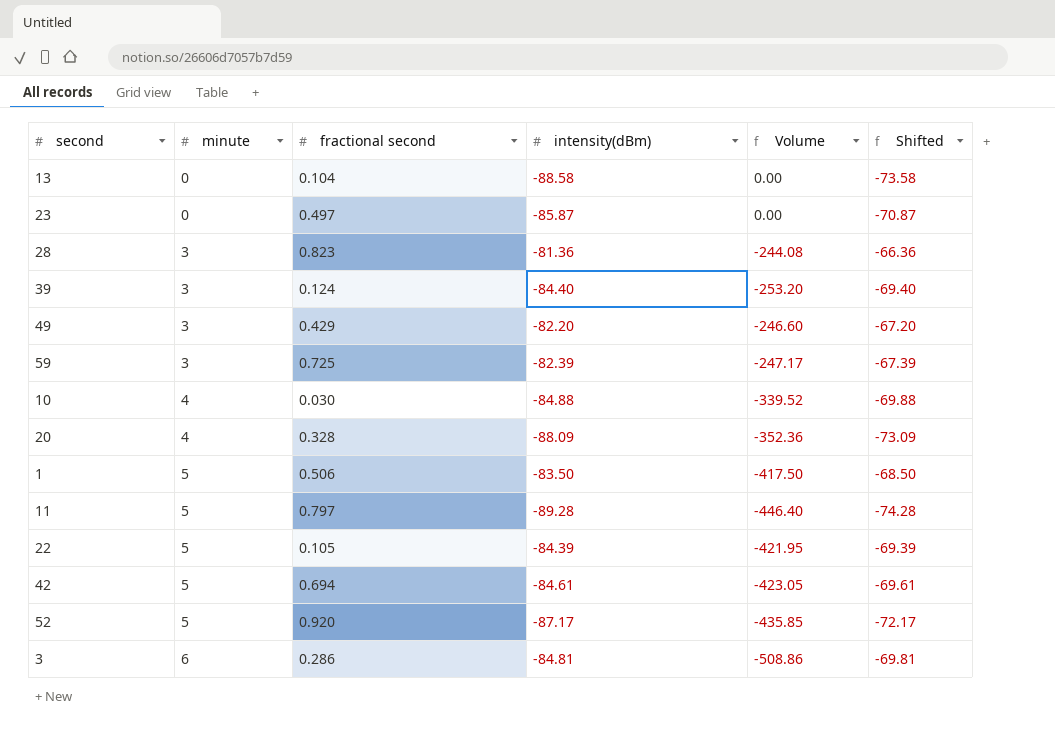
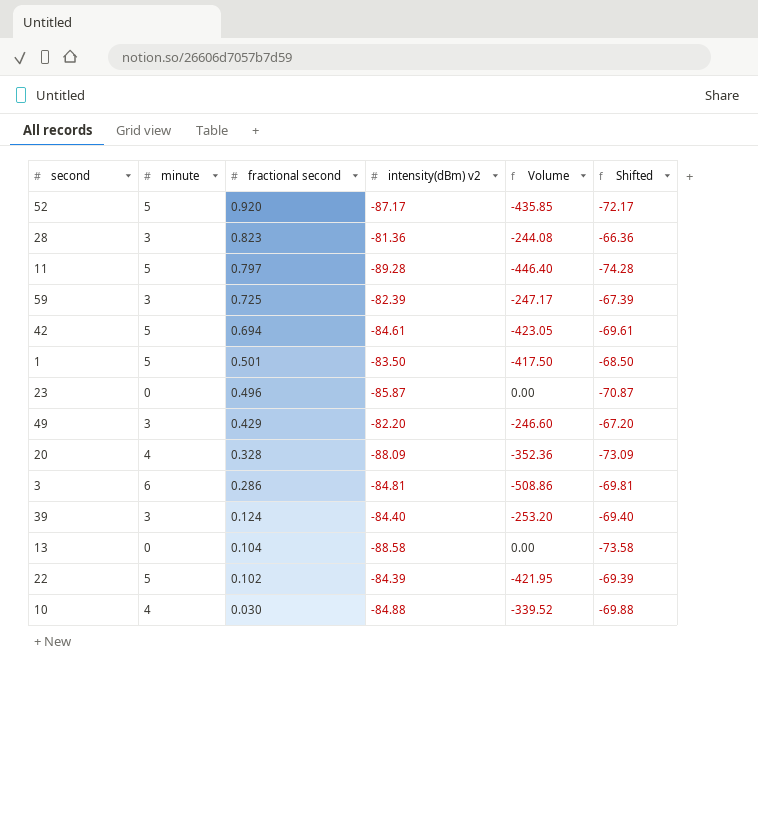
row order: minute ascending -> fractional second descending
column name: intensity(dBm) -> intensity(dBm) v2
1 | fractional second: 0.506 -> 0.501
23 | fractional second: 0.497 -> 0.496
22 | fractional second: 0.105 -> 0.102

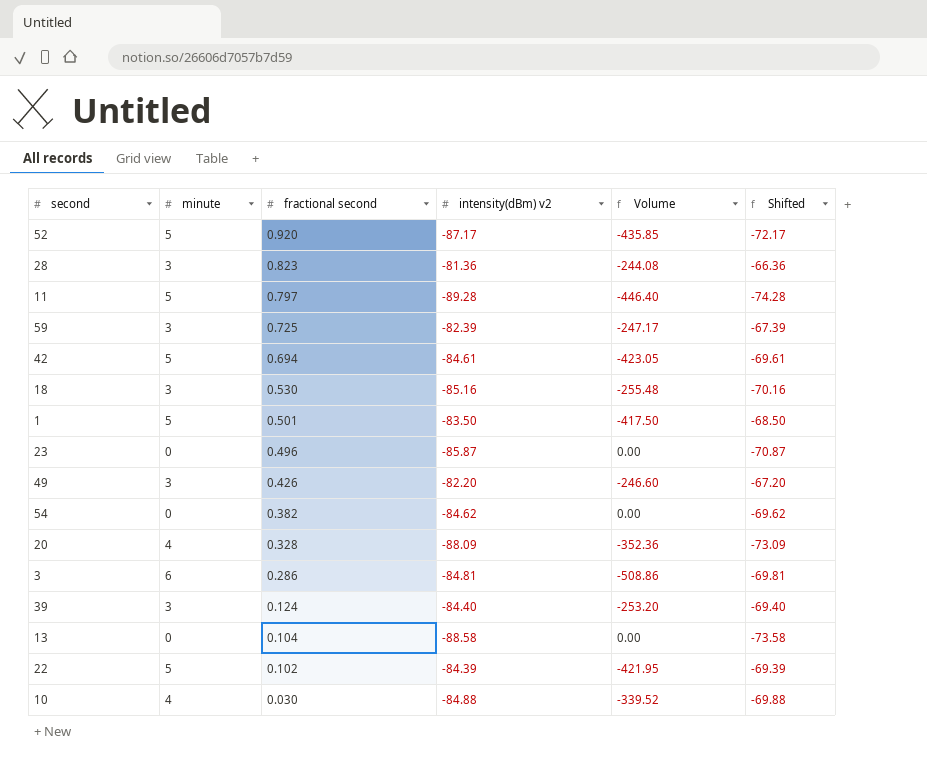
row 18: none -> 3 | 0.530 | -85.16 | -255.48 | -70.16
49 | fractional second: 0.429 -> 0.426
row 54: none -> 0 | 0.382 | -84.62 | 0.00 | -69.62

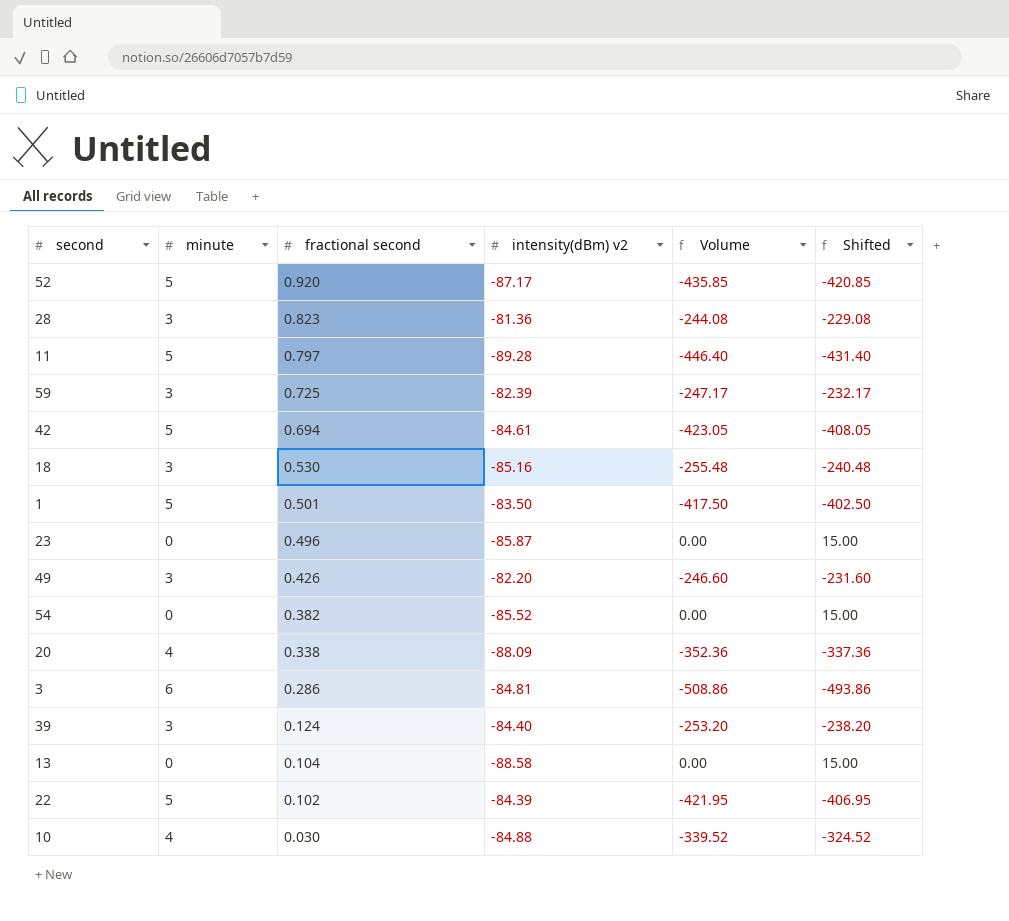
column Shifted | formula: [intensity(dBm) v2] + 15 -> [Volume] + 15
54 | intensity(dBm) v2: -84.62 -> -85.52
20 | fractional second: 0.328 -> 0.338

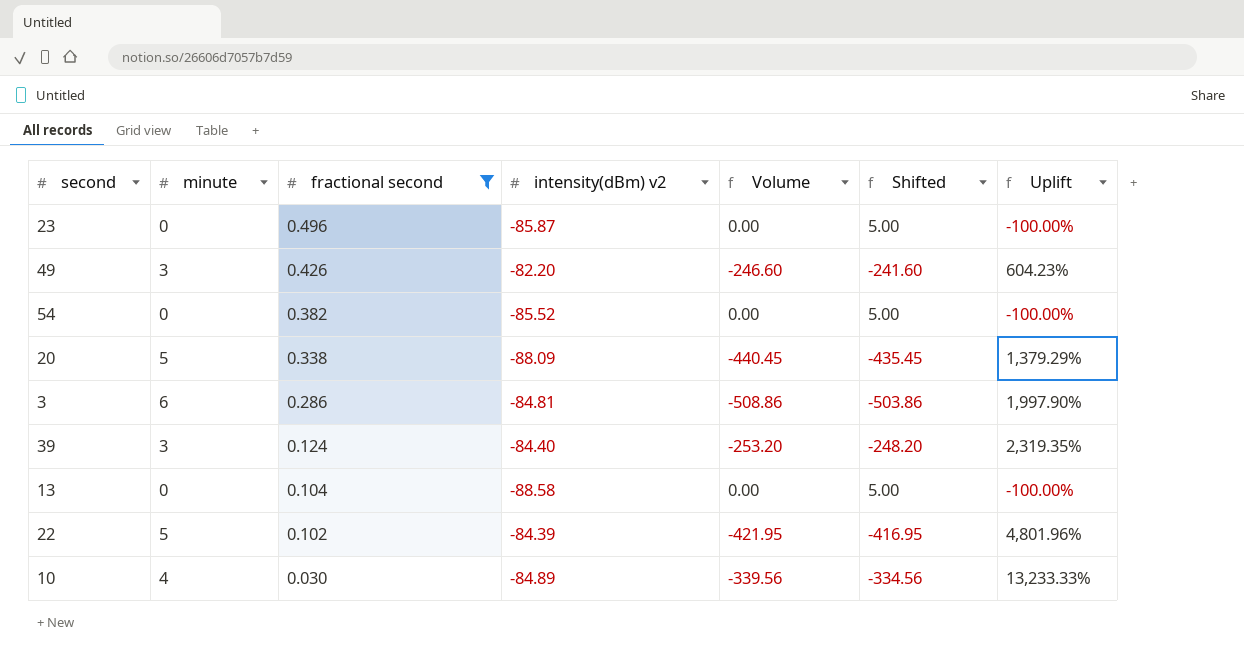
filter: none -> fractional second <= 0.496
column Shifted | formula: [Volume] + 15 -> [Volume] + 5
column Uplift | formula: none -> ([minute] - [fractional second]) / [fractional second]
20 | minute: 4 -> 5
20 | Volume: -352.36 -> -440.45
10 | intensity(dBm) v2: -84.88 -> -84.89
10 | Volume: -339.52 -> -339.56

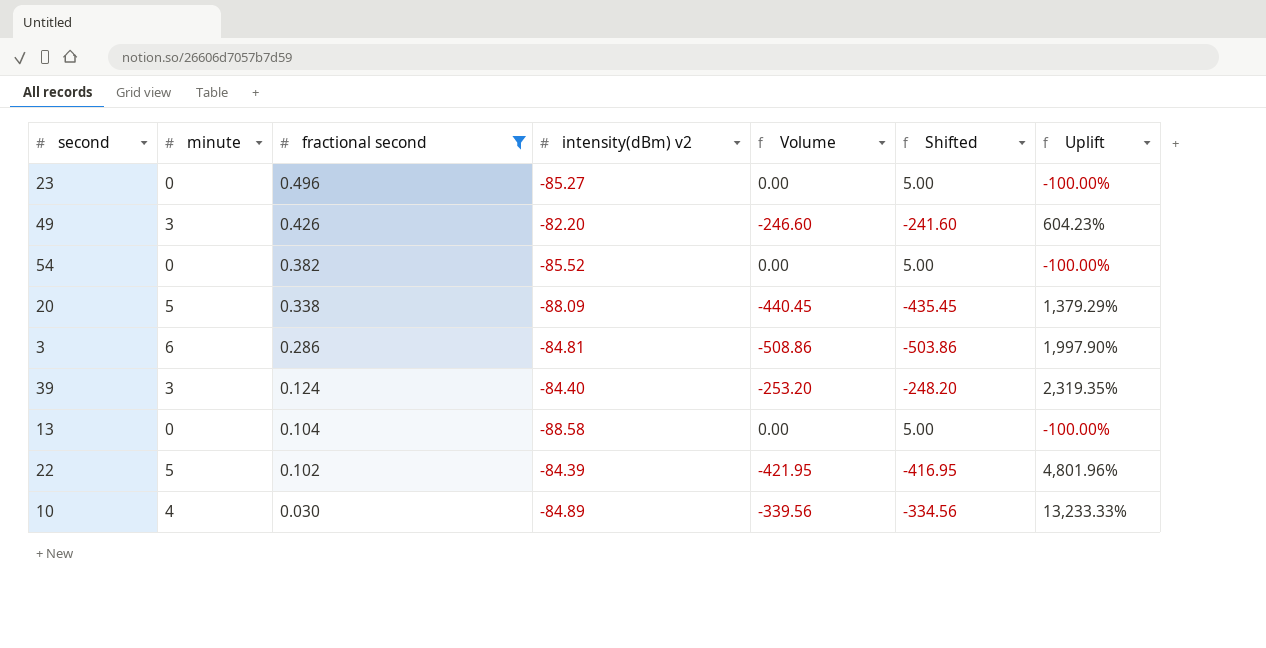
23 | intensity(dBm) v2: -85.87 -> -85.27

